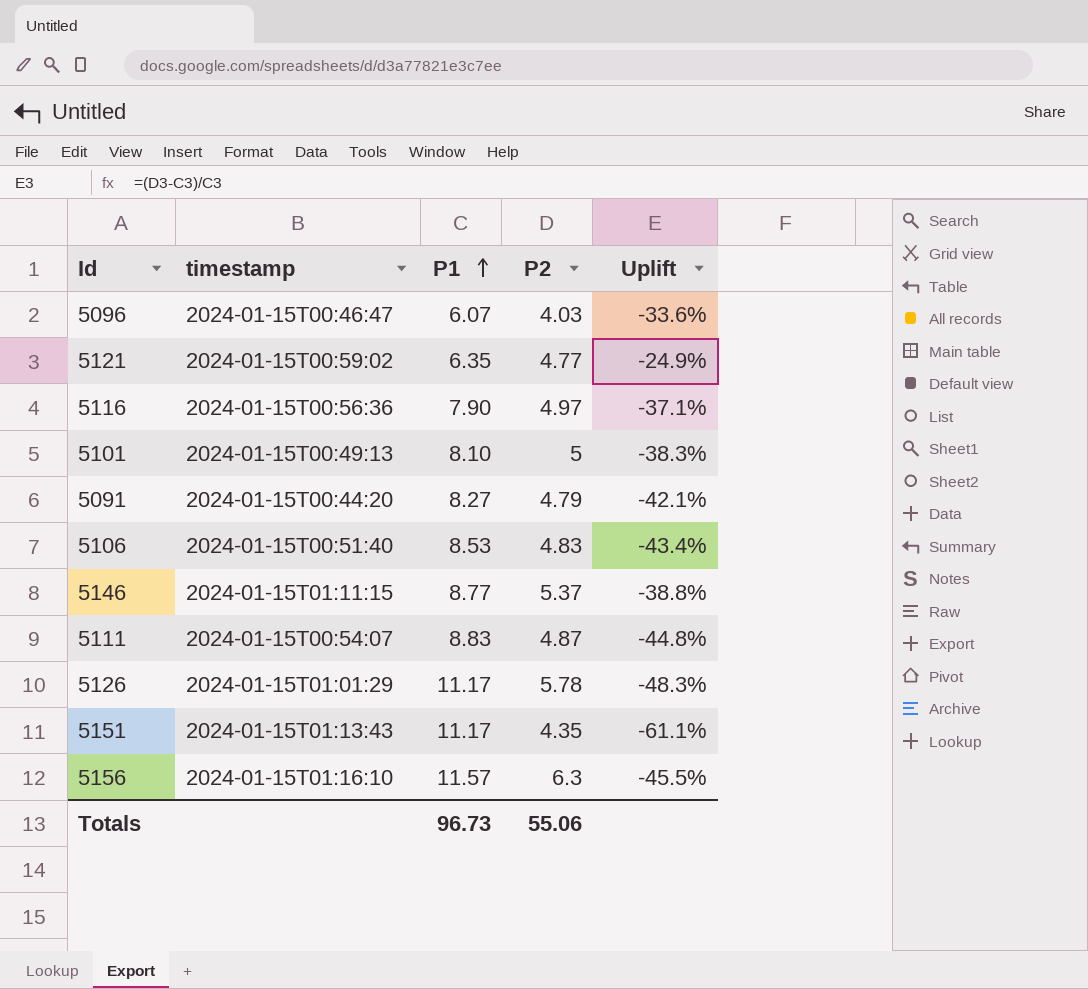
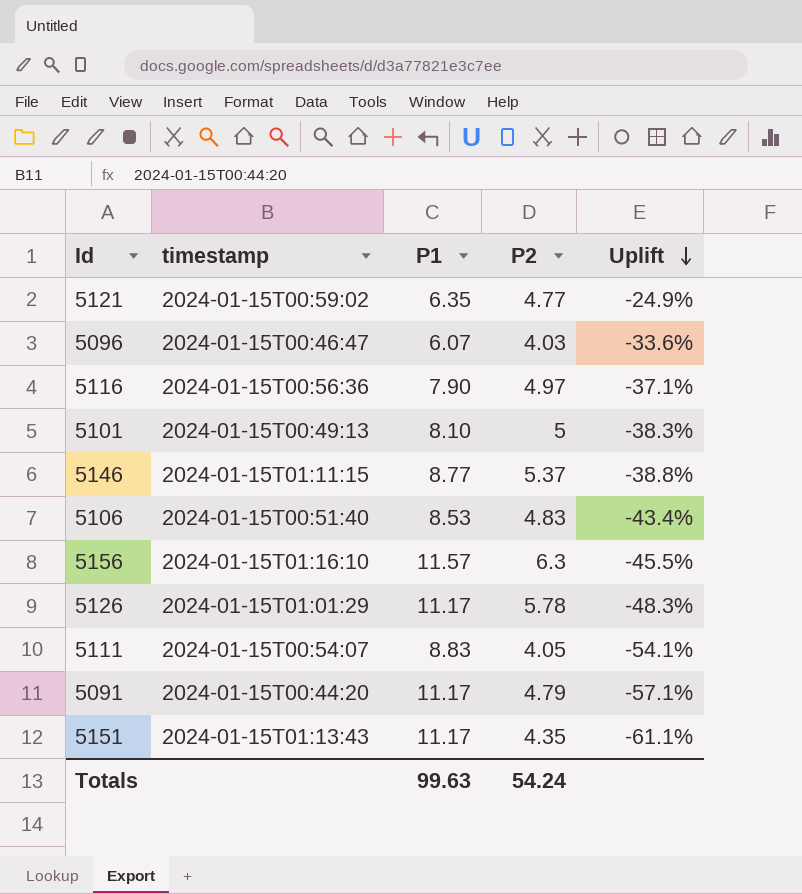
row order: P1 ascending -> Uplift descending
5111 | P2: 4.87 -> 4.05
5111 | Uplift: -44.8% -> -54.1%
5091 | P1: 8.27 -> 11.17
5091 | Uplift: -42.1% -> -57.1%
Totals | P1: 96.73 -> 99.63
Totals | P2: 55.06 -> 54.24

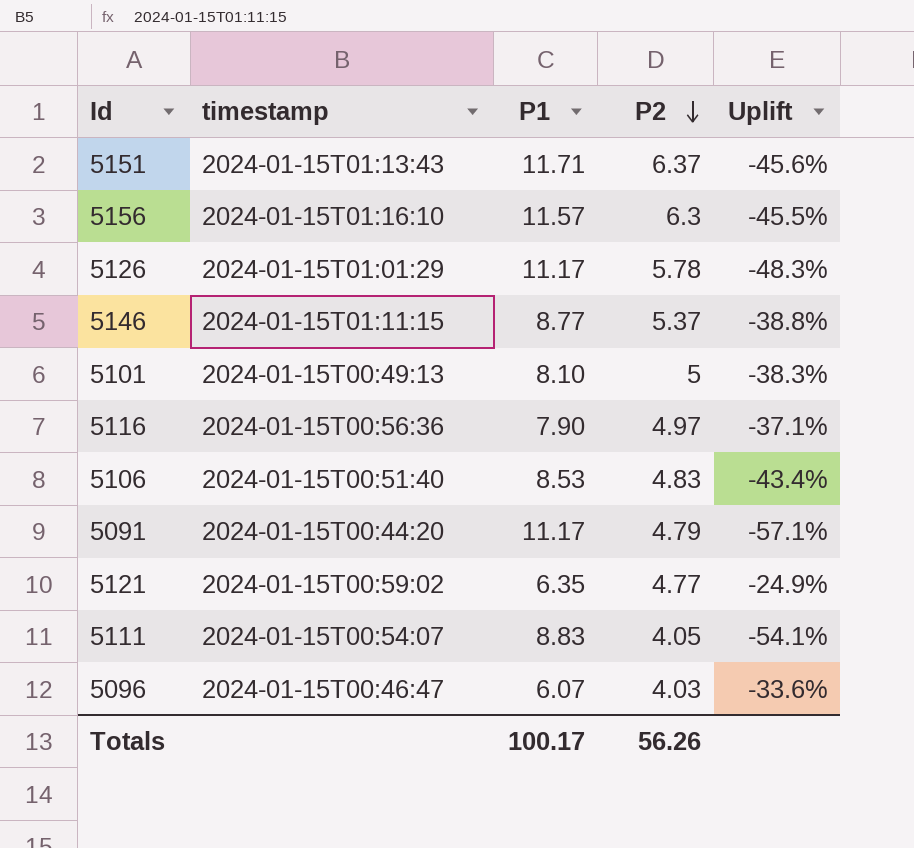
row order: Uplift descending -> P2 descending
5151 | P1: 11.17 -> 11.71
5151 | P2: 4.35 -> 6.37
5151 | Uplift: -61.1% -> -45.6%
Totals | P1: 99.63 -> 100.17
Totals | P2: 54.24 -> 56.26

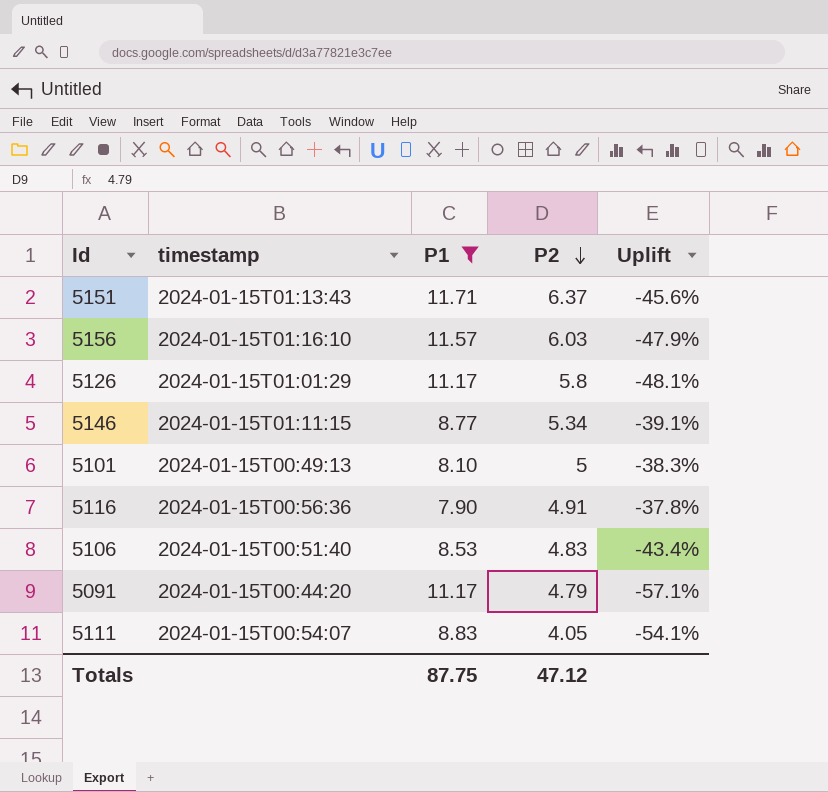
filter: none -> P1 >= 7.90
5156 | P2: 6.3 -> 6.03
5156 | Uplift: -45.5% -> -47.9%
5126 | P2: 5.78 -> 5.8
5126 | Uplift: -48.3% -> -48.1%
5146 | P2: 5.37 -> 5.34
5146 | Uplift: -38.8% -> -39.1%
5116 | P2: 4.97 -> 4.91
5116 | Uplift: -37.1% -> -37.8%
Totals | P1: 100.17 -> 87.75
Totals | P2: 56.26 -> 47.12

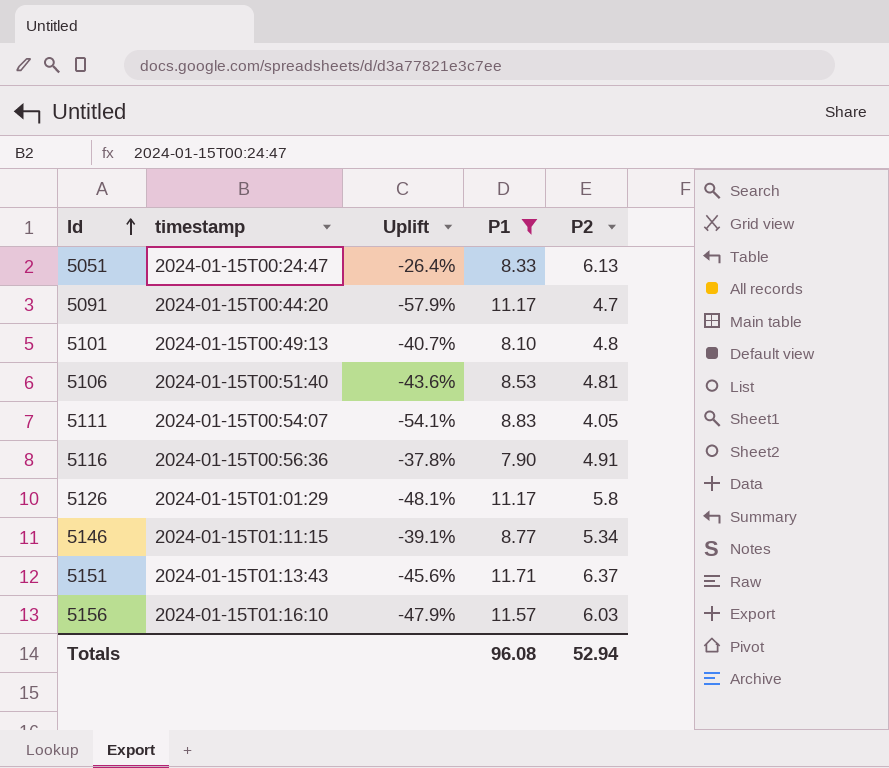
row order: P2 descending -> Id ascending
column Uplift | position: 5 -> 3
row 5051: none -> 2024-01-15T00:24:47 | -26.4% | 8.33 | 6.13
5091 | Uplift: -57.1% -> -57.9%
5091 | P2: 4.79 -> 4.7
5101 | Uplift: -38.3% -> -40.7%
5101 | P2: 5 -> 4.8
5106 | Uplift: -43.4% -> -43.6%
5106 | P2: 4.83 -> 4.81
Totals | P1: 87.75 -> 96.08
Totals | P2: 47.12 -> 52.94

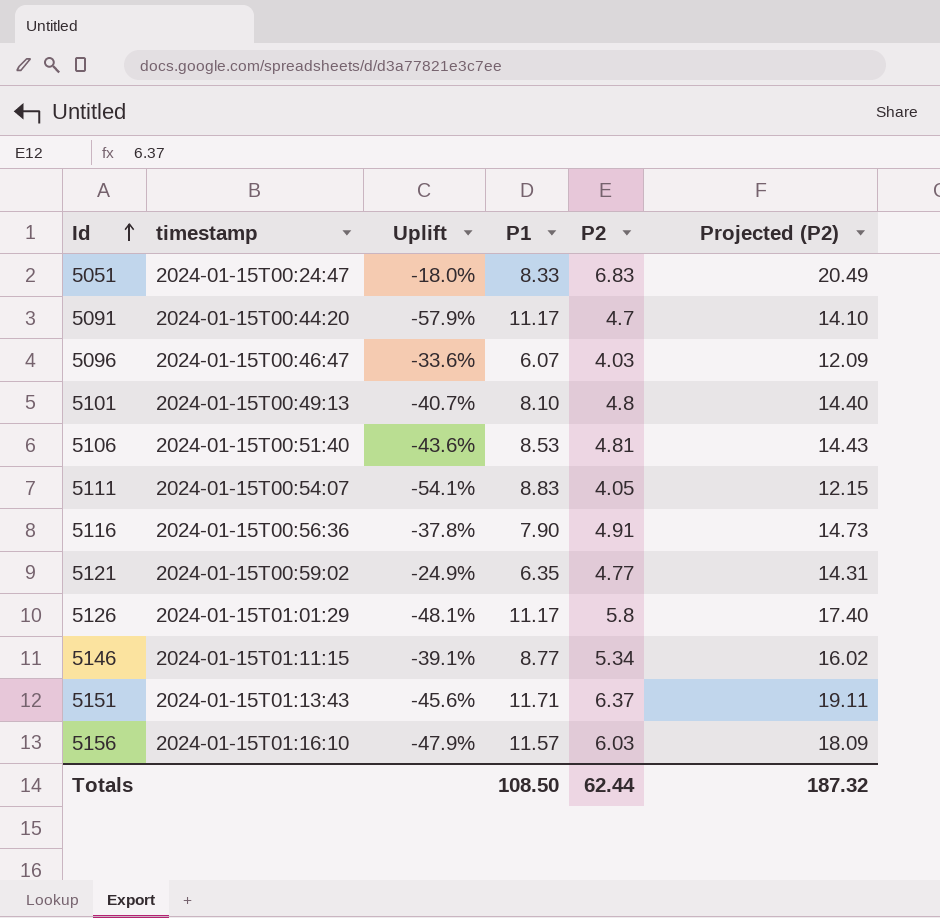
filter: P1 >= 7.90 -> none
column Projected (P2) | formula: none -> [P2] * 3
5051 | Uplift: -26.4% -> -18.0%
5051 | P2: 6.13 -> 6.83
Totals | P1: 96.08 -> 108.50
Totals | P2: 52.94 -> 62.44

